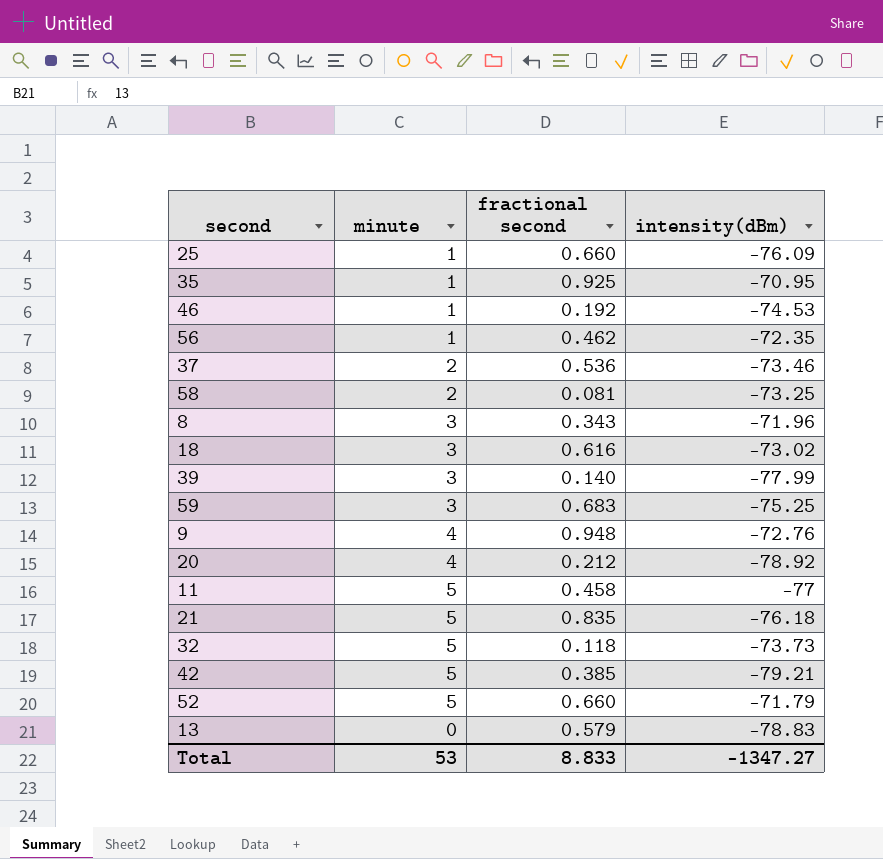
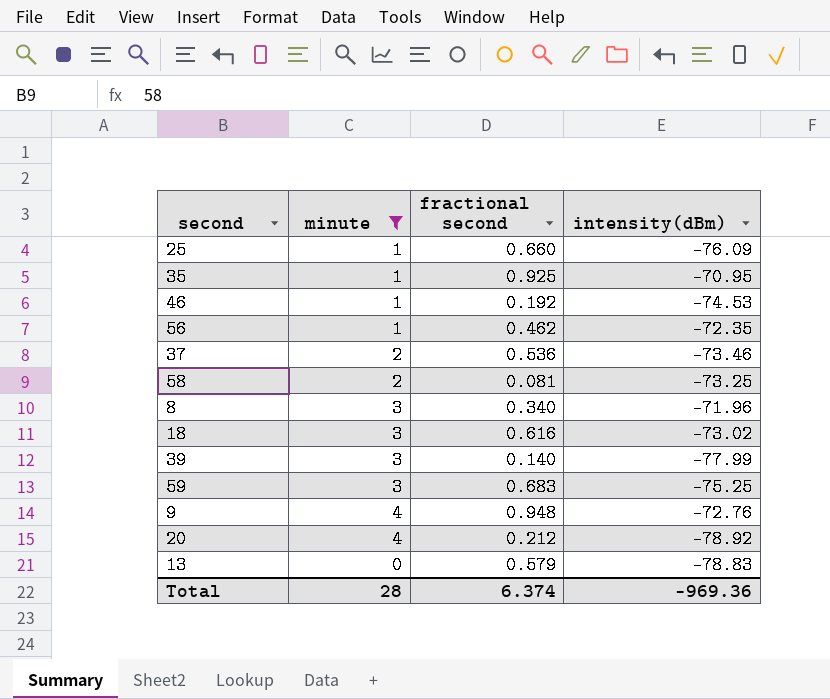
filter: none -> minute != 5
8 | fractional second: 0.343 -> 0.340
Total | minute: 53 -> 28
Total | fractional second: 8.833 -> 6.374
Total | intensity(dBm): -1347.27 -> -969.36

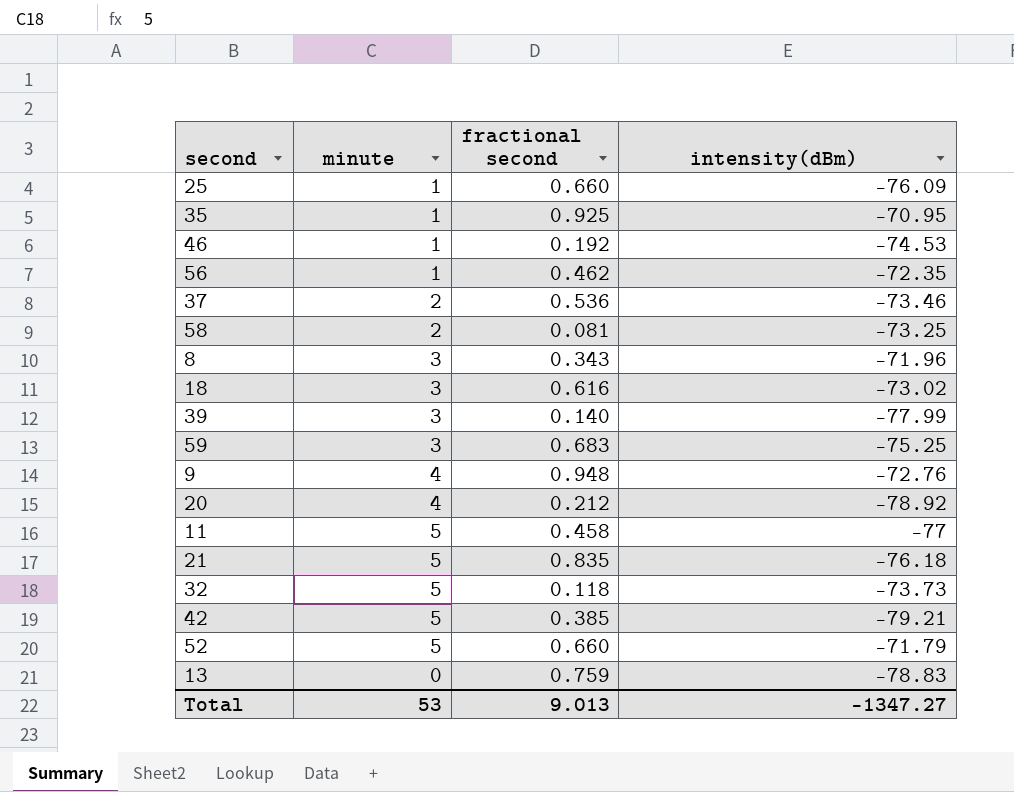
filter: minute != 5 -> none
8 | fractional second: 0.340 -> 0.343
13 | fractional second: 0.579 -> 0.759
Total | minute: 28 -> 53
Total | fractional second: 6.374 -> 9.013
Total | intensity(dBm): -969.36 -> -1347.27

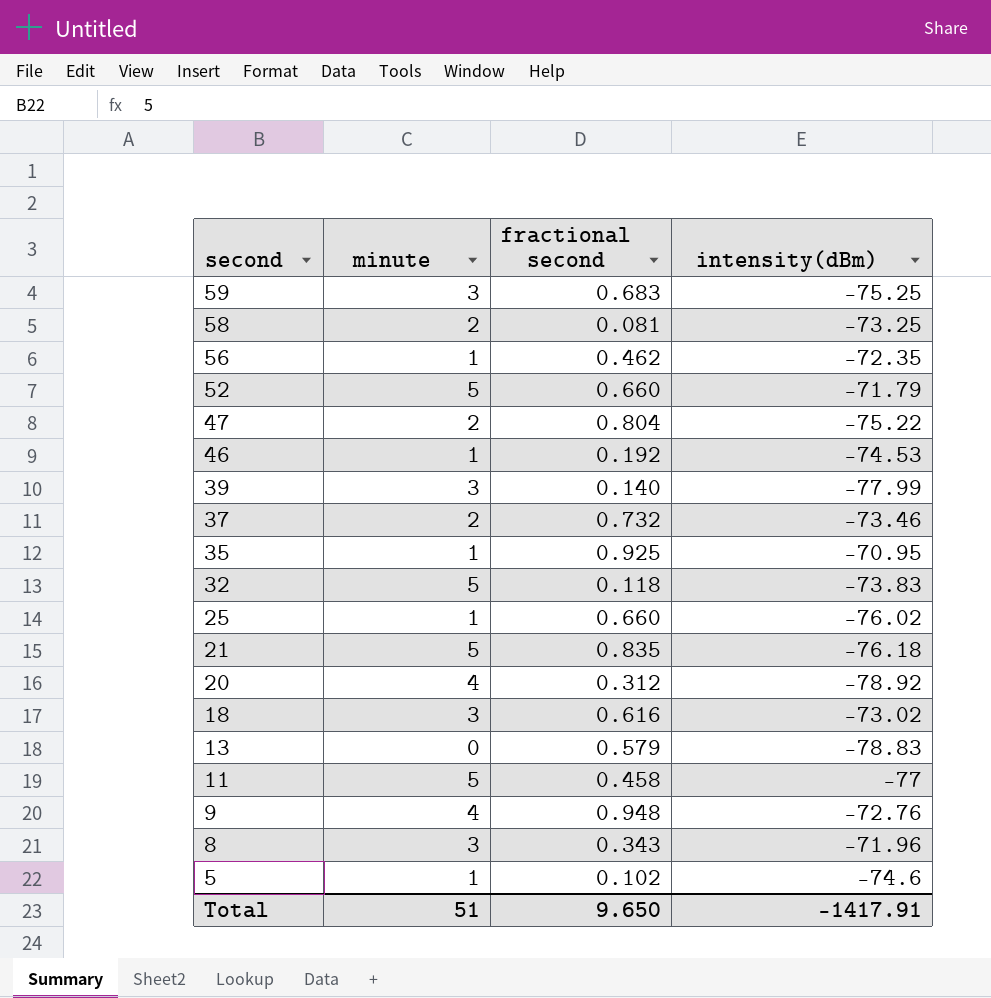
row order: none -> second descending
row 42: 5 | 0.385 | -79.21 -> none
row 47: none -> 2 | 0.804 | -75.22
37 | fractional second: 0.536 -> 0.732
32 | intensity(dBm): -73.73 -> -73.83
25 | intensity(dBm): -76.09 -> -76.02
20 | fractional second: 0.212 -> 0.312
13 | fractional second: 0.759 -> 0.579
row 5: none -> 1 | 0.102 | -74.6
Total | minute: 53 -> 51
Total | fractional second: 9.013 -> 9.650
Total | intensity(dBm): -1347.27 -> -1417.91

